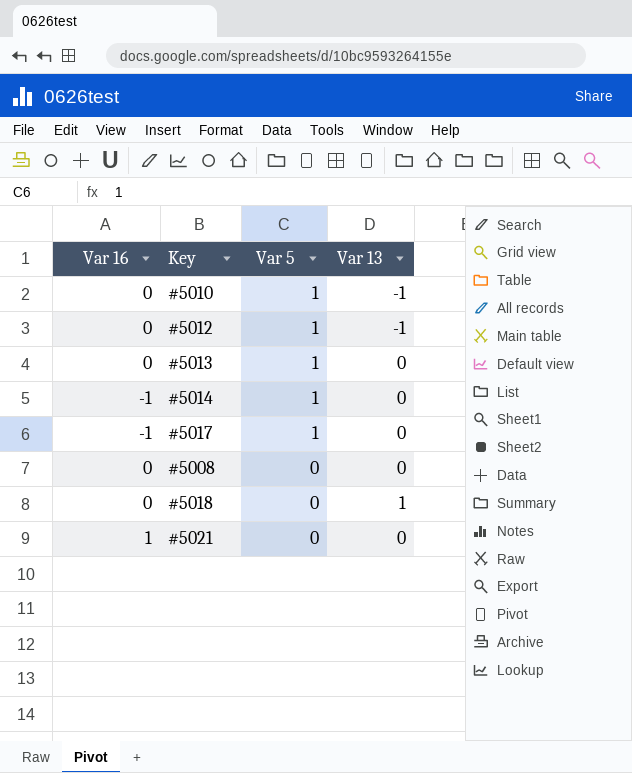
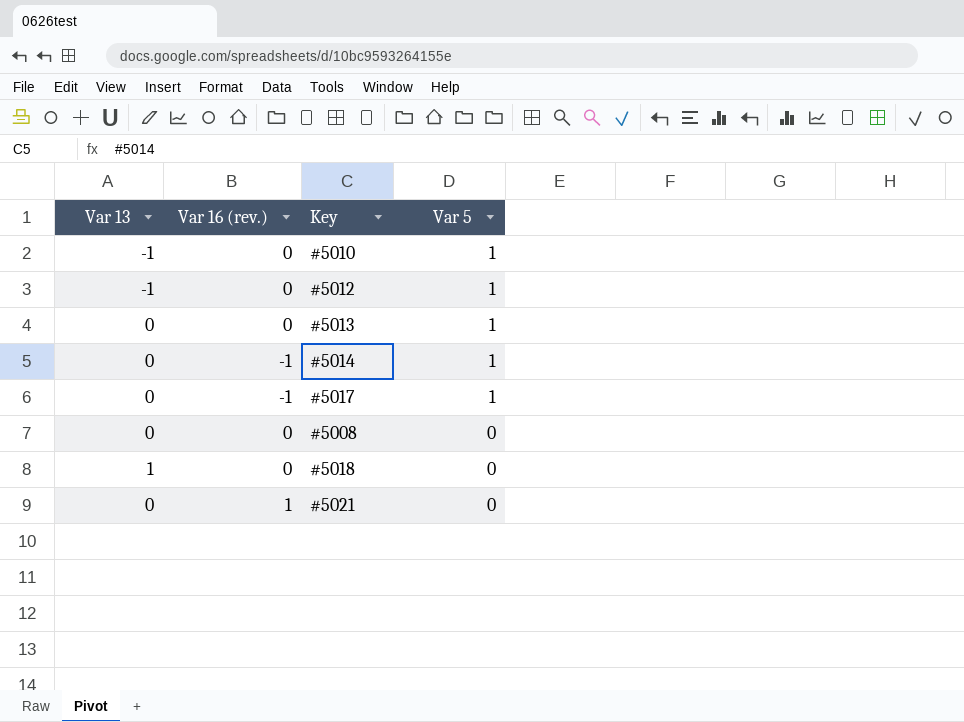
column Var 13 | position: 4 -> 1
column name: Var 16 -> Var 16 (rev.)

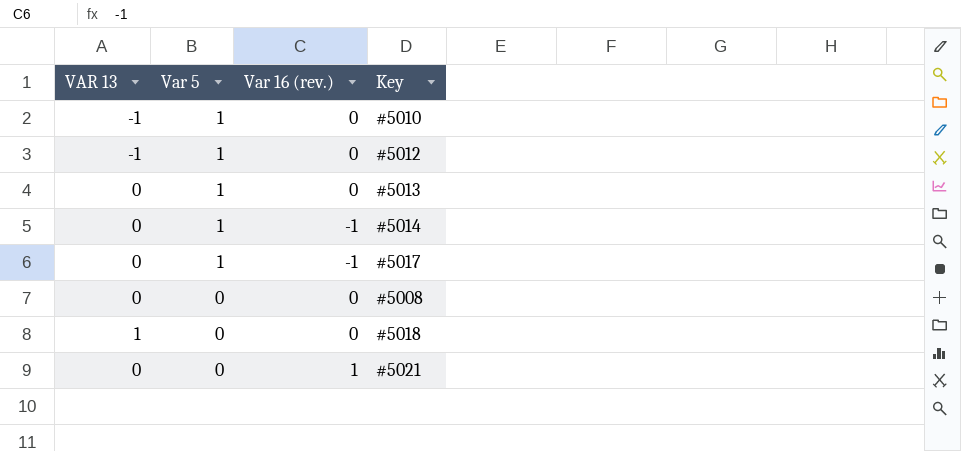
column name: Var 13 -> VAR 13
column Var 5 | position: 4 -> 2

